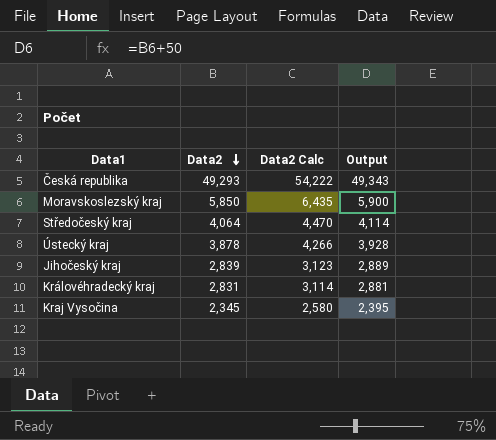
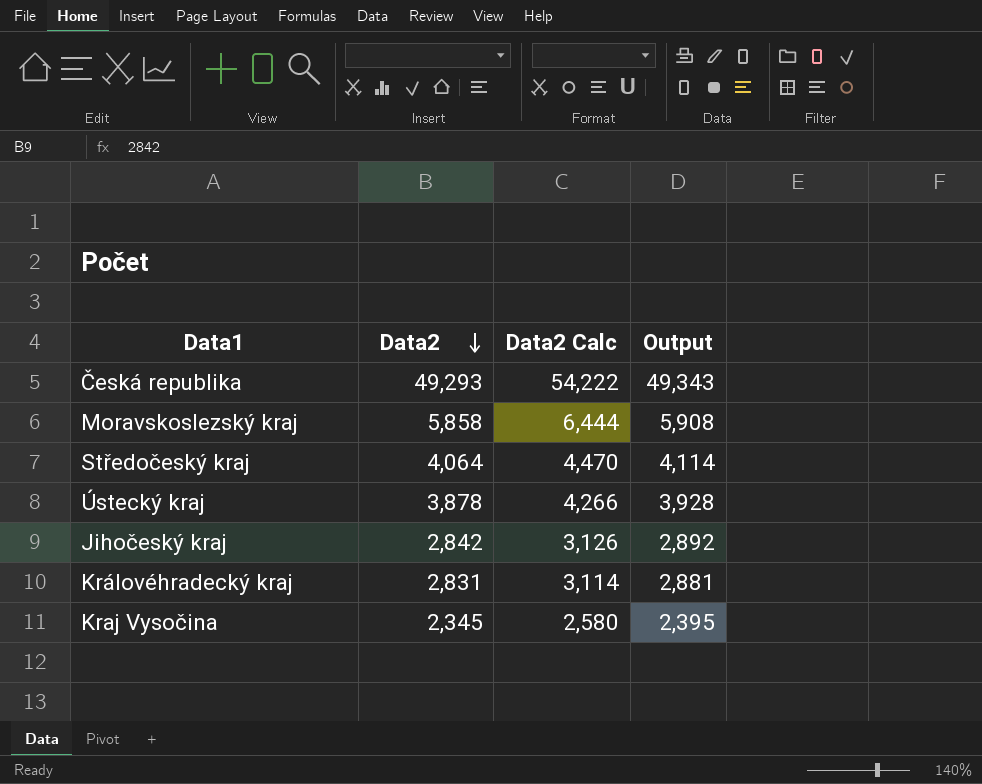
Moravskoslezský kraj | Data2: 5,850 -> 5,858
Moravskoslezský kraj | Data2 Calc: 6,435 -> 6,444
Moravskoslezský kraj | Output: 5,900 -> 5,908
Jihočeský kraj | Data2: 2,839 -> 2,842
Jihočeský kraj | Data2 Calc: 3,123 -> 3,126
Jihočeský kraj | Output: 2,889 -> 2,892

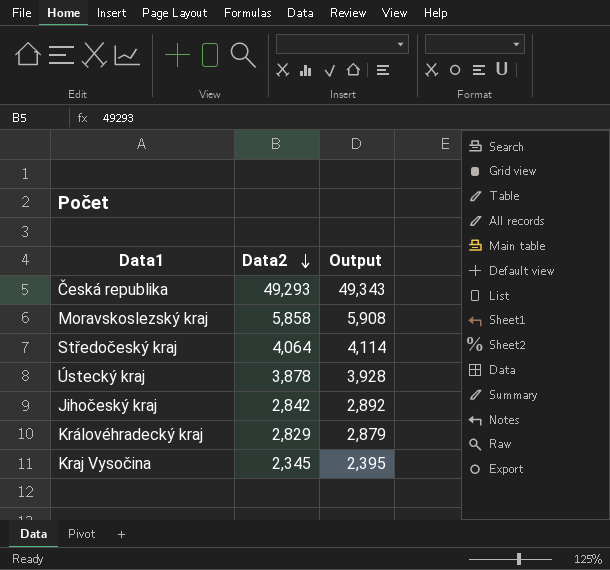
column Data2 Calc | formula: [Data2] * 1.1 -> none
Královéhradecký kraj | Data2: 2,831 -> 2,829
Královéhradecký kraj | Output: 2,881 -> 2,879

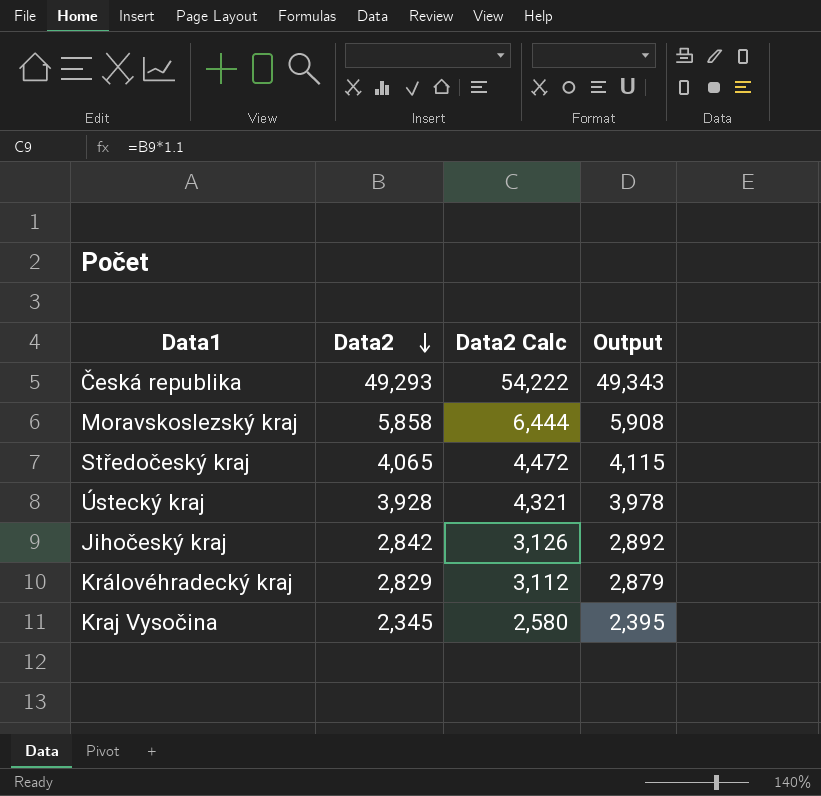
column Data2 Calc | formula: none -> [Data2] * 1.1
Středočeský kraj | Data2: 4,064 -> 4,065
Středočeský kraj | Output: 4,114 -> 4,115
Ústecký kraj | Data2: 3,878 -> 3,928
Ústecký kraj | Output: 3,928 -> 3,978

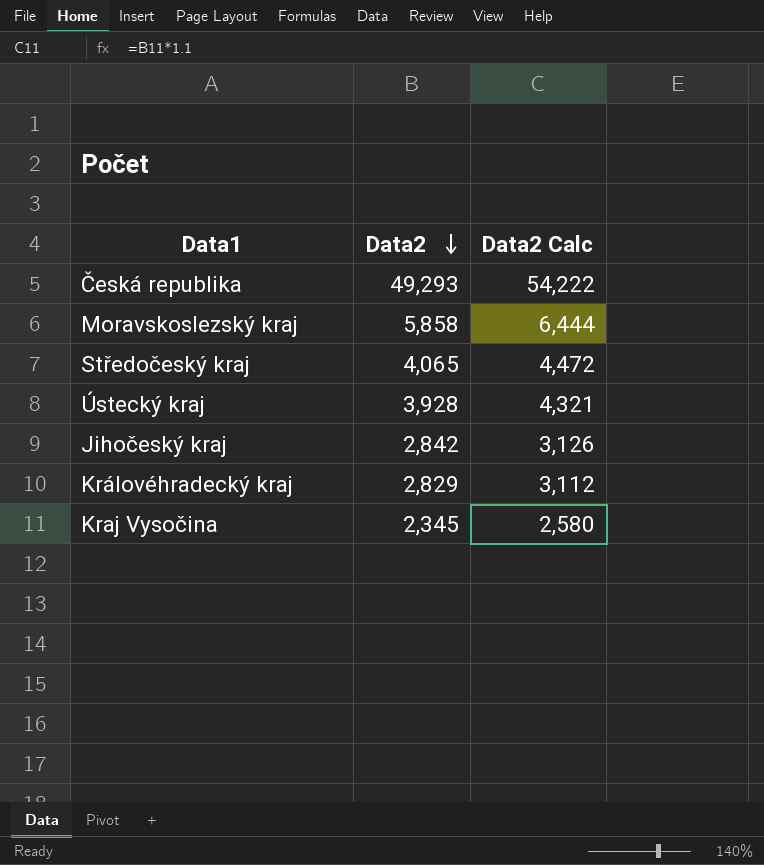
column Output | formula: [Data2] + 50 -> none

